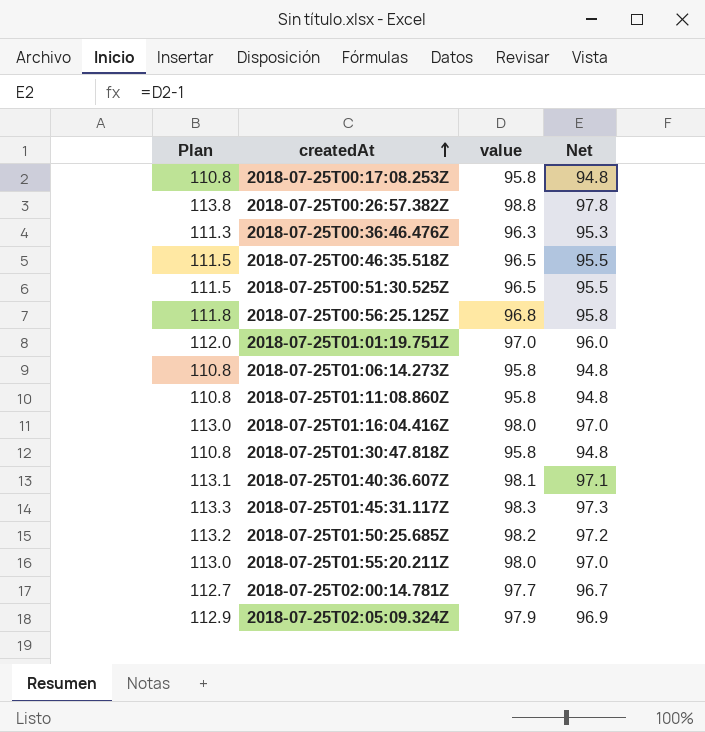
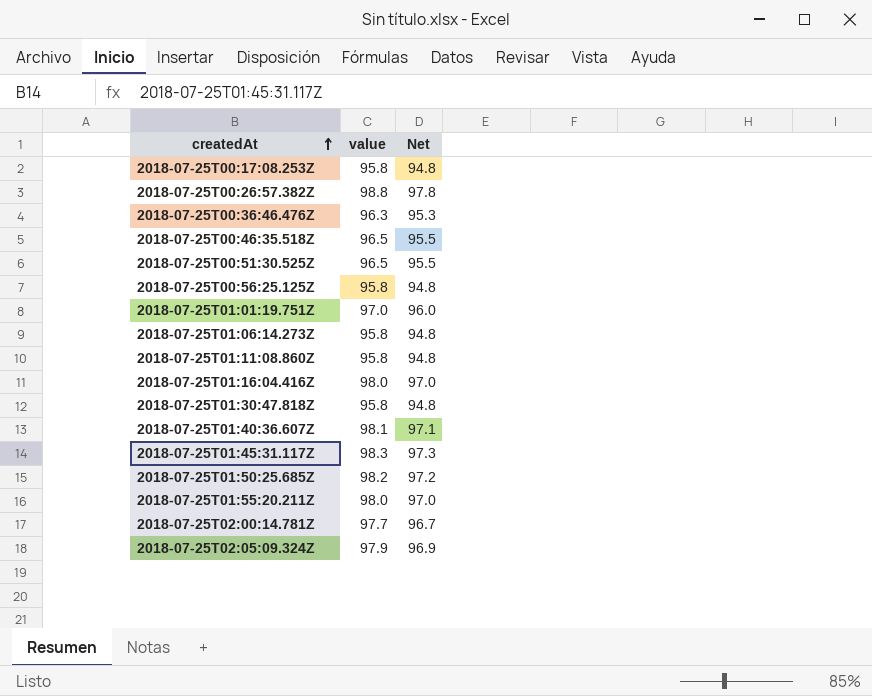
column Plan | formula: [value] + 15 -> none
2018-07-25T00:56:25.125Z | value: 96.8 -> 95.8
2018-07-25T00:56:25.125Z | Net: 95.8 -> 94.8

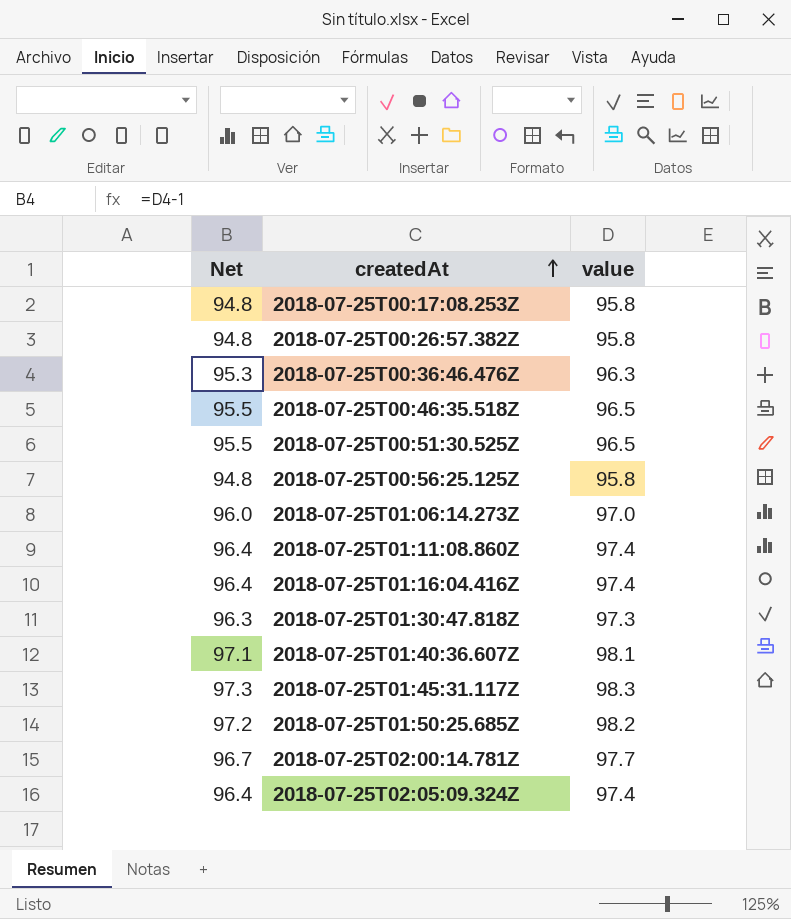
column Net | position: 3 -> 1
row 2018-07-25T01:01:19.751Z: 97.0 | 96.0 -> none
row 2018-07-25T01:55:20.211Z: 98.0 | 97.0 -> none
2018-07-25T00:26:57.382Z | Net: 97.8 -> 94.8
2018-07-25T00:26:57.382Z | value: 98.8 -> 95.8
2018-07-25T01:06:14.273Z | Net: 94.8 -> 96.0
2018-07-25T01:06:14.273Z | value: 95.8 -> 97.0
2018-07-25T01:11:08.860Z | Net: 94.8 -> 96.4
2018-07-25T01:11:08.860Z | value: 95.8 -> 97.4
2018-07-25T01:16:04.416Z | Net: 97.0 -> 96.4
2018-07-25T01:16:04.416Z | value: 98.0 -> 97.4
2018-07-25T01:30:47.818Z | Net: 94.8 -> 96.3
2018-07-25T01:30:47.818Z | value: 95.8 -> 97.3
2018-07-25T02:05:09.324Z | Net: 96.9 -> 96.4
2018-07-25T02:05:09.324Z | value: 97.9 -> 97.4

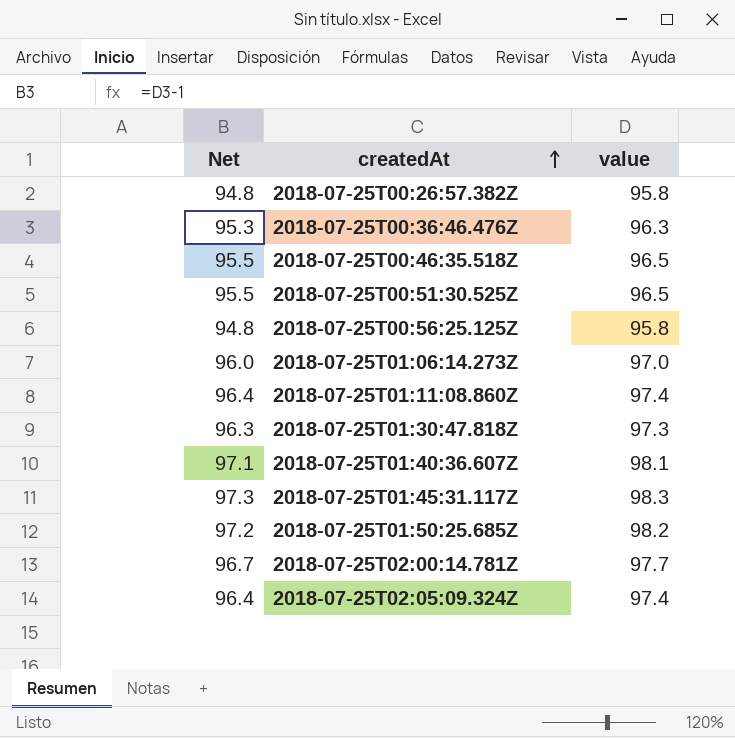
row 2018-07-25T00:17:08.253Z: 94.8 | 95.8 -> none
row 2018-07-25T01:16:04.416Z: 96.4 | 97.4 -> none

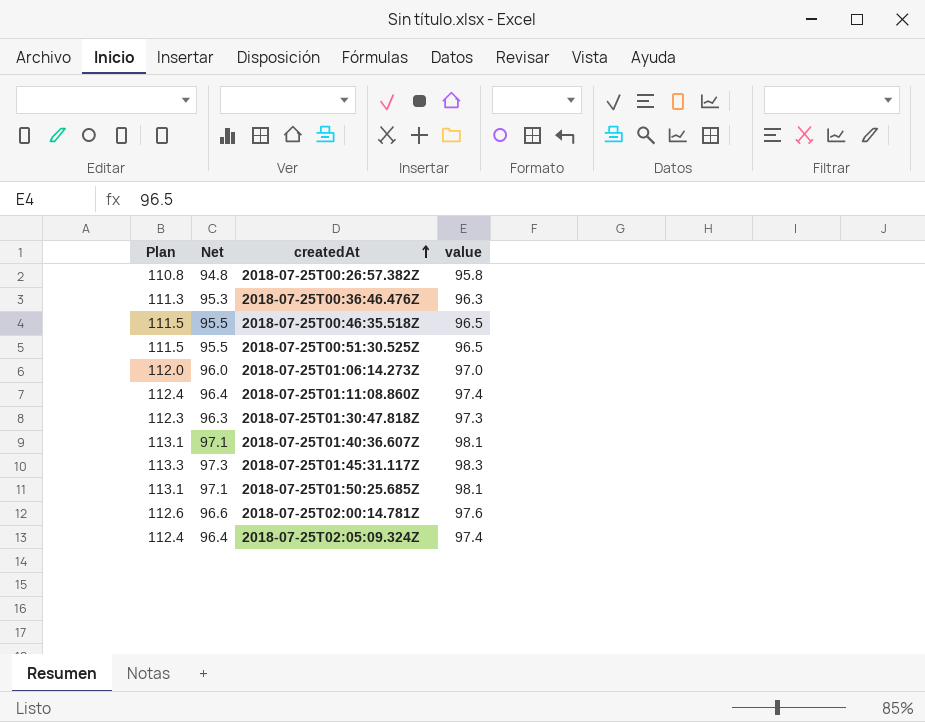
column Plan | formula: none -> [value] + 15
row 2018-07-25T00:56:25.125Z: 94.8 | 95.8 -> none
2018-07-25T01:50:25.685Z | Net: 97.2 -> 97.1
2018-07-25T01:50:25.685Z | value: 98.2 -> 98.1
2018-07-25T02:00:14.781Z | Net: 96.7 -> 96.6
2018-07-25T02:00:14.781Z | value: 97.7 -> 97.6

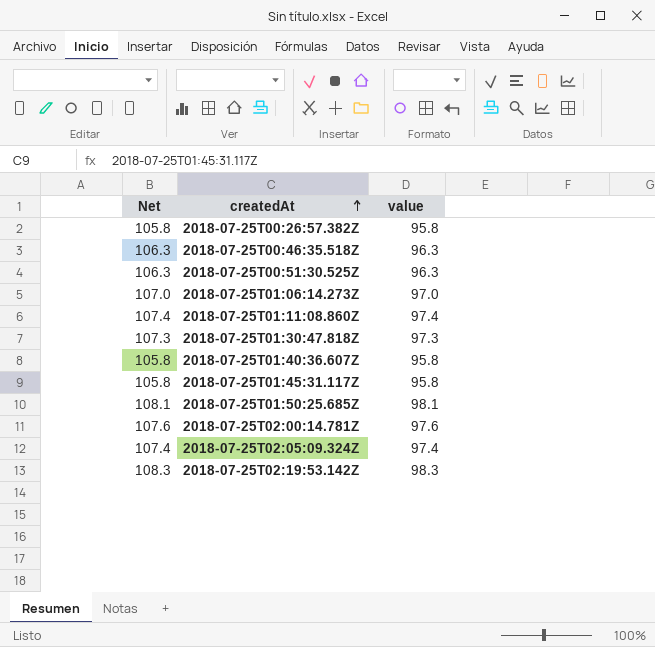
column Plan | formula: [value] + 15 -> none
column Net | formula: [value] - 1 -> [value] + 10
row 2018-07-25T00:36:46.476Z: 111.3 | 95.3 | 96.3 -> none
2018-07-25T00:46:35.518Z | value: 96.5 -> 96.3
2018-07-25T00:51:30.525Z | value: 96.5 -> 96.3
2018-07-25T01:40:36.607Z | value: 98.1 -> 95.8
2018-07-25T01:45:31.117Z | value: 98.3 -> 95.8
row 2018-07-25T02:19:53.142Z: none -> 108.3 | 98.3

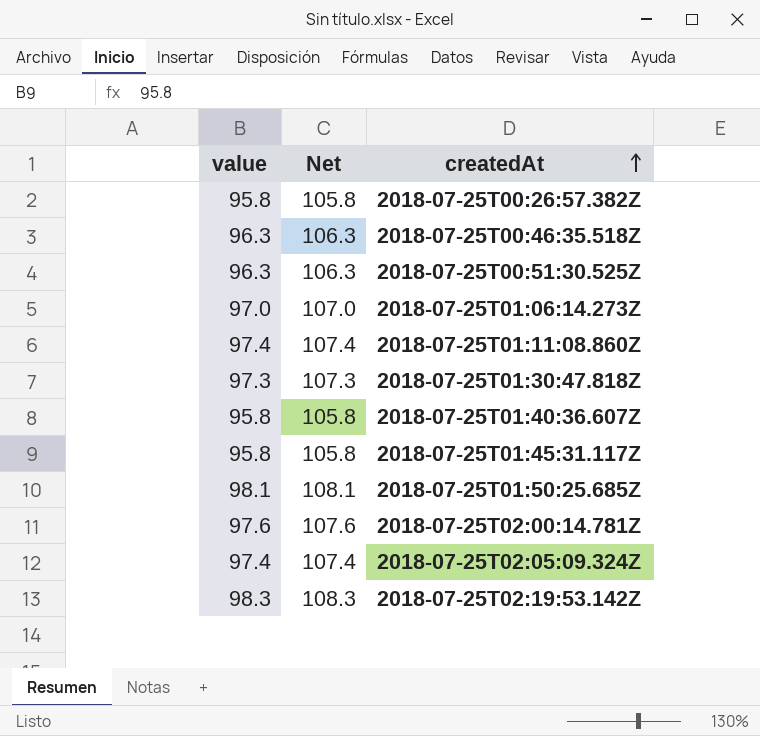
column value | position: 3 -> 1

